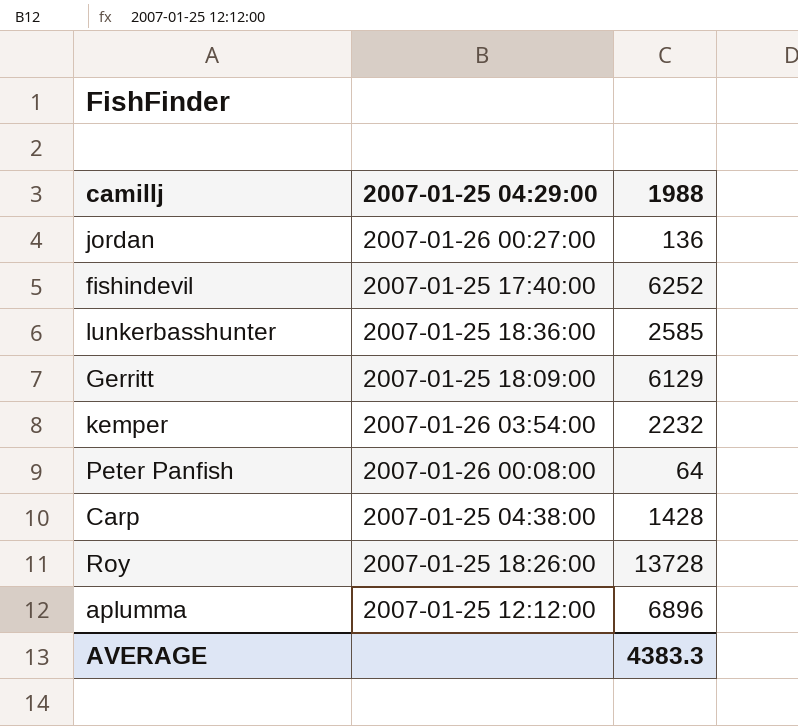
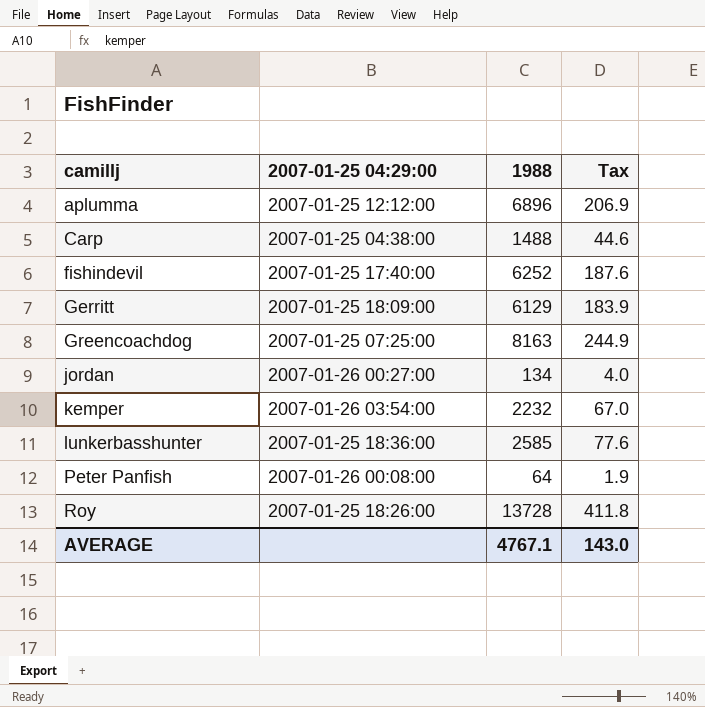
row order: none -> camillj ascending
column Tax | formula: none -> [1988] * 0.03
Carp | 1988: 1428 -> 1488
row Greencoachdog: none -> 2007-01-25 07:25:00 | 8163 | 244.9
jordan | 1988: 136 -> 134
AVERAGE | 1988: 4383.3 -> 4767.1

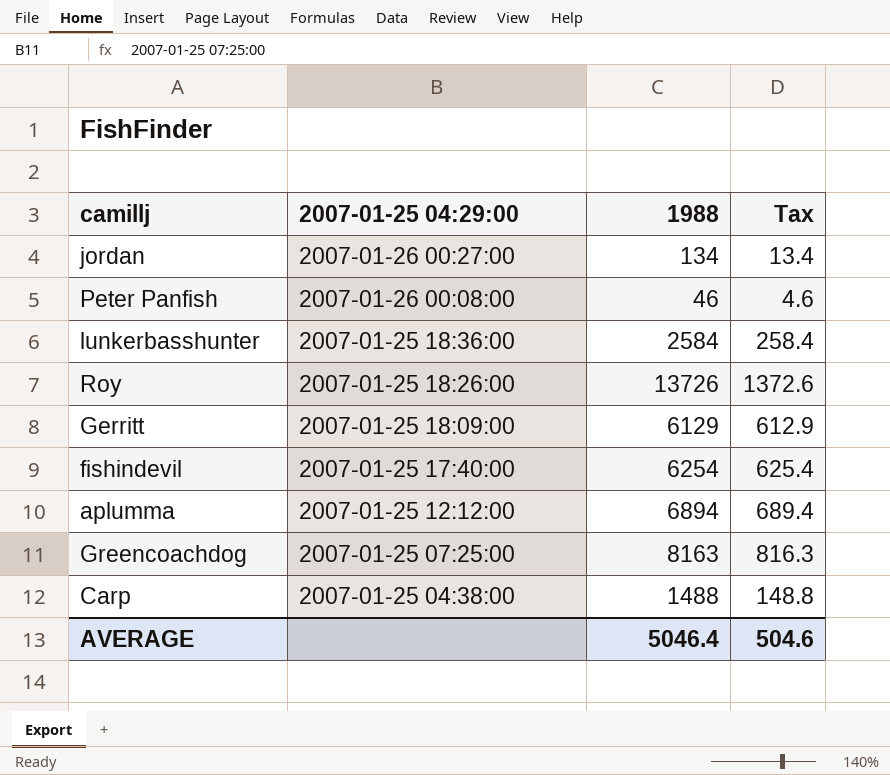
row order: camillj ascending -> 2007-01-25 04:29:00 descending
column Tax | formula: [1988] * 0.03 -> [1988] * 0.1
row kemper: 2007-01-26 03:54:00 | 2232 | 67.0 -> none
Peter Panfish | 1988: 64 -> 46
lunkerbasshunter | 1988: 2585 -> 2584
Roy | 1988: 13728 -> 13726
fishindevil | 1988: 6252 -> 6254
aplumma | 1988: 6896 -> 6894
AVERAGE | 1988: 4767.1 -> 5046.4
AVERAGE | Tax: 143.0 -> 504.6

